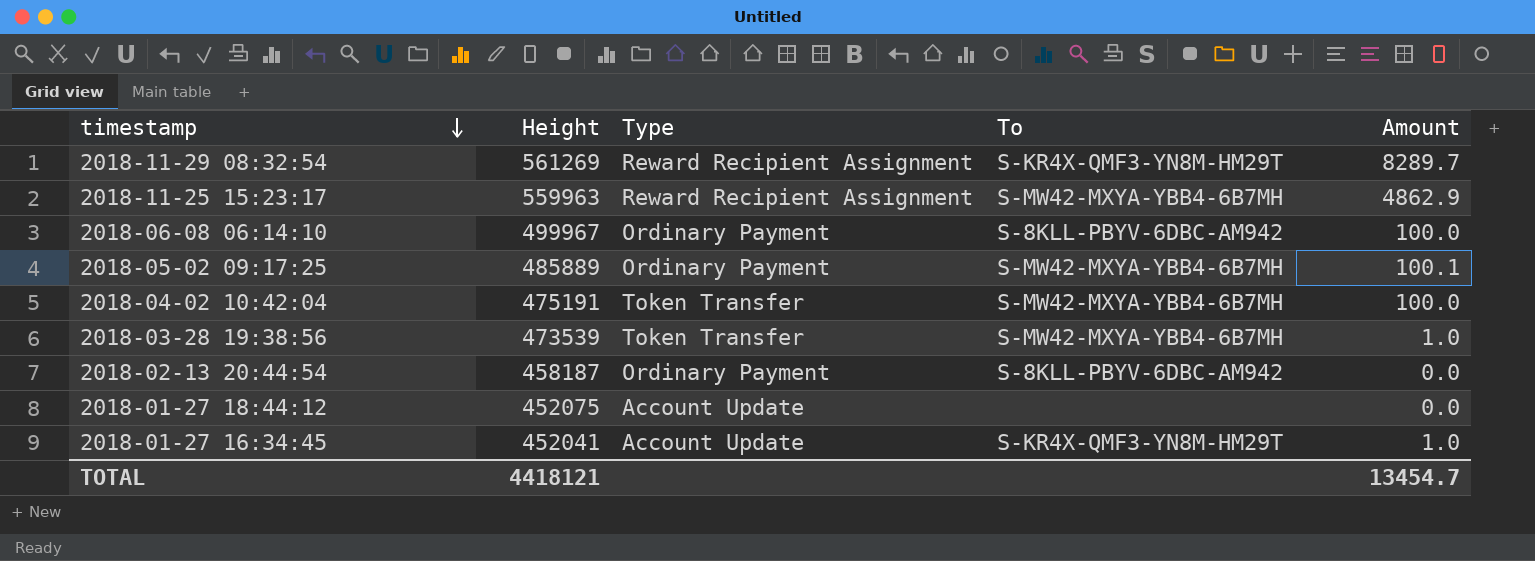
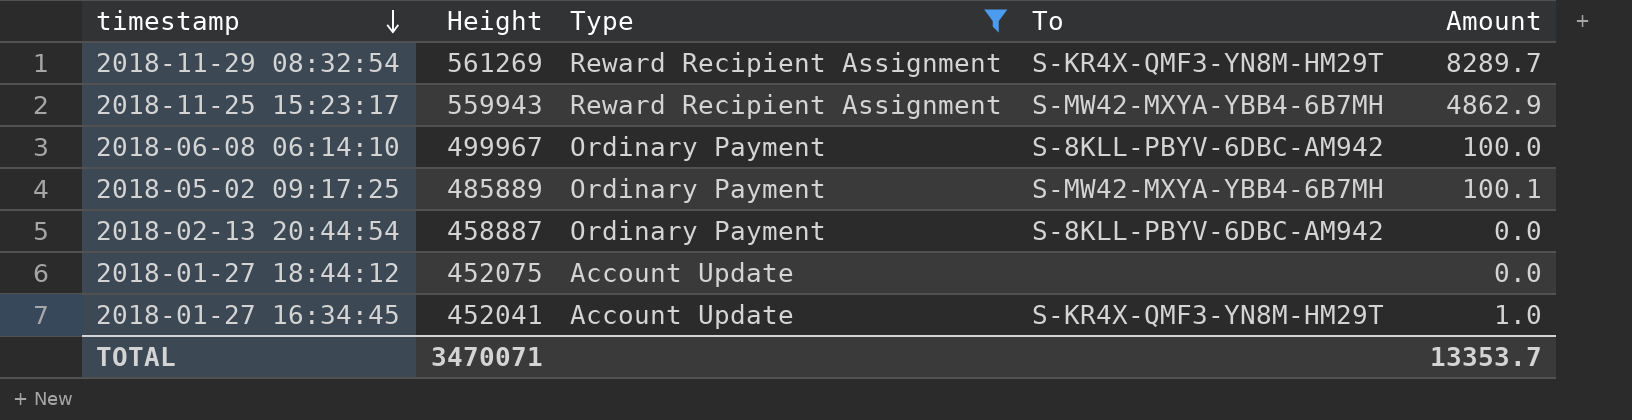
filter: none -> Type != Token Transfer
2018-11-25 15:23:17 | Height: 559963 -> 559943
2018-02-13 20:44:54 | Height: 458187 -> 458887
TOTAL | Height: 4418121 -> 3470071
TOTAL | Amount: 13454.7 -> 13353.7

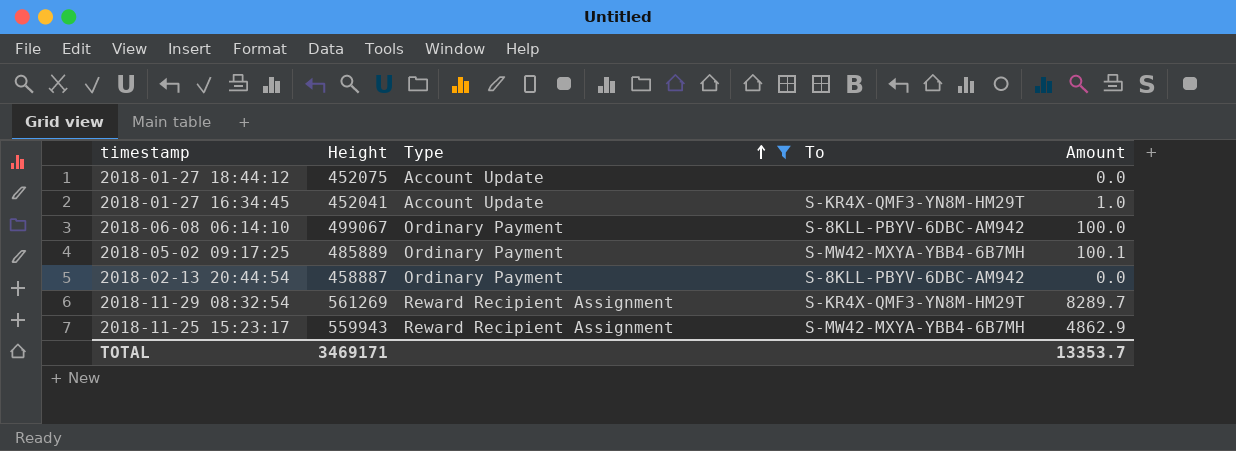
row order: timestamp descending -> Type ascending
2018-06-08 06:14:10 | Height: 499967 -> 499067
TOTAL | Height: 3470071 -> 3469171

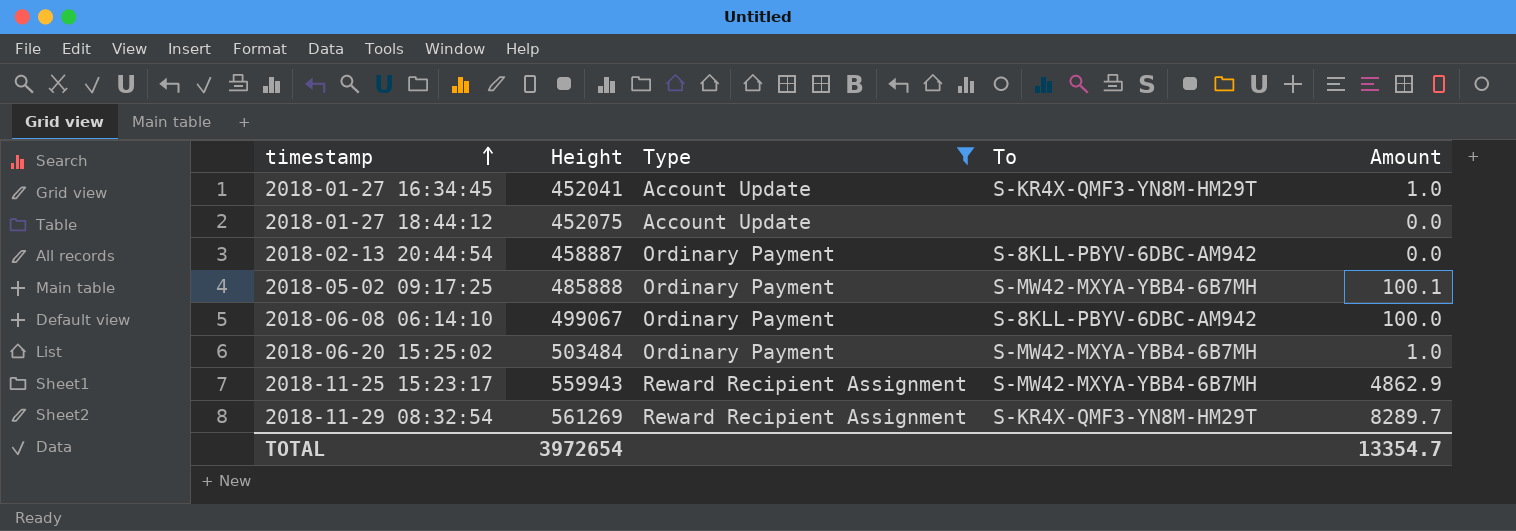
row order: Type ascending -> timestamp ascending
2018-05-02 09:17:25 | Height: 485889 -> 485888
row 2018-06-20 15:25:02: none -> 503484 | Ordinary Payment | S-MW42-MXYA-YBB4-6B7MH | 1.0
TOTAL | Height: 3469171 -> 3972654
TOTAL | Amount: 13353.7 -> 13354.7

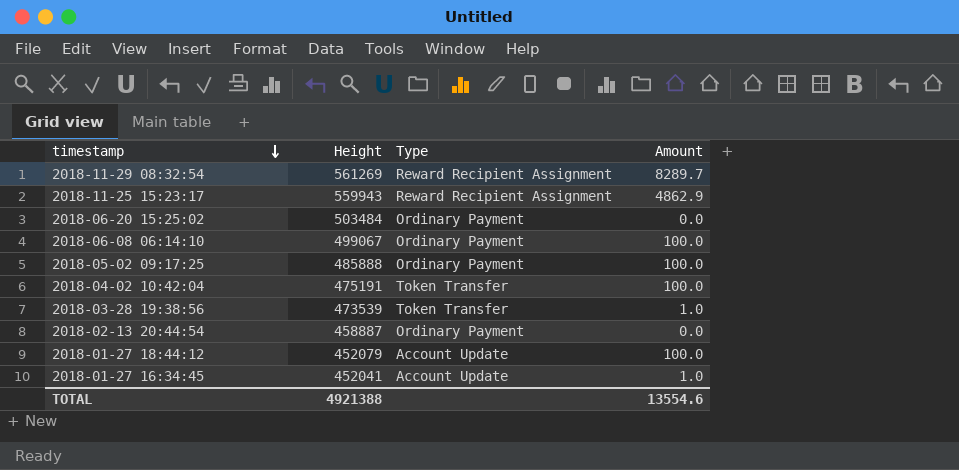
filter: Type != Token Transfer -> none
row order: timestamp ascending -> timestamp descending
column To | position: 4 -> none
2018-06-20 15:25:02 | Amount: 1.0 -> 0.0
2018-05-02 09:17:25 | Amount: 100.1 -> 100.0
2018-01-27 18:44:12 | Height: 452075 -> 452079
2018-01-27 18:44:12 | Amount: 0.0 -> 100.0
TOTAL | Height: 3972654 -> 4921388
TOTAL | Amount: 13354.7 -> 13554.6

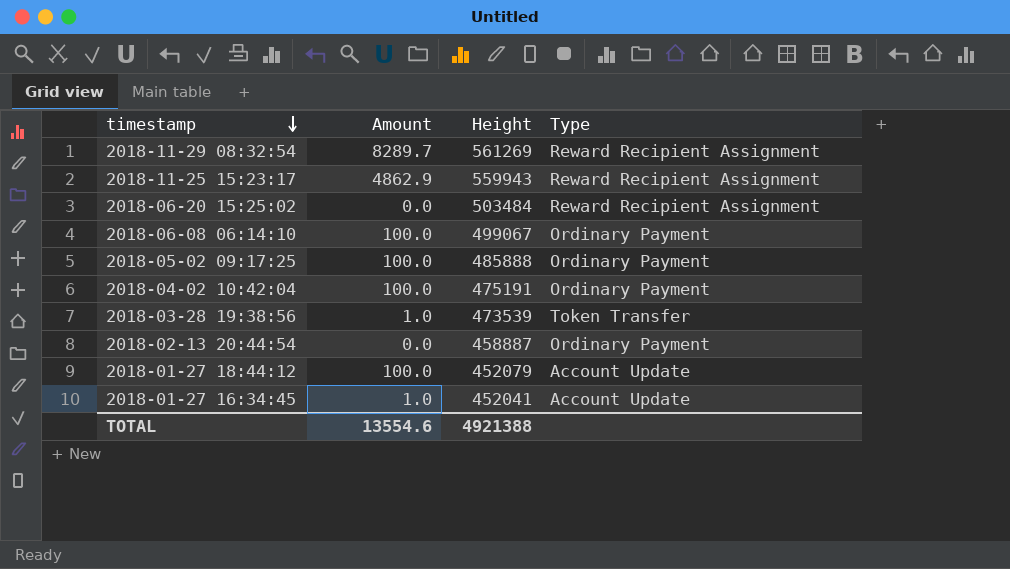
column Amount | position: 4 -> 2
2018-06-20 15:25:02 | Type: Ordinary Payment -> Reward Recipient Assignment
2018-04-02 10:42:04 | Type: Token Transfer -> Ordinary Payment

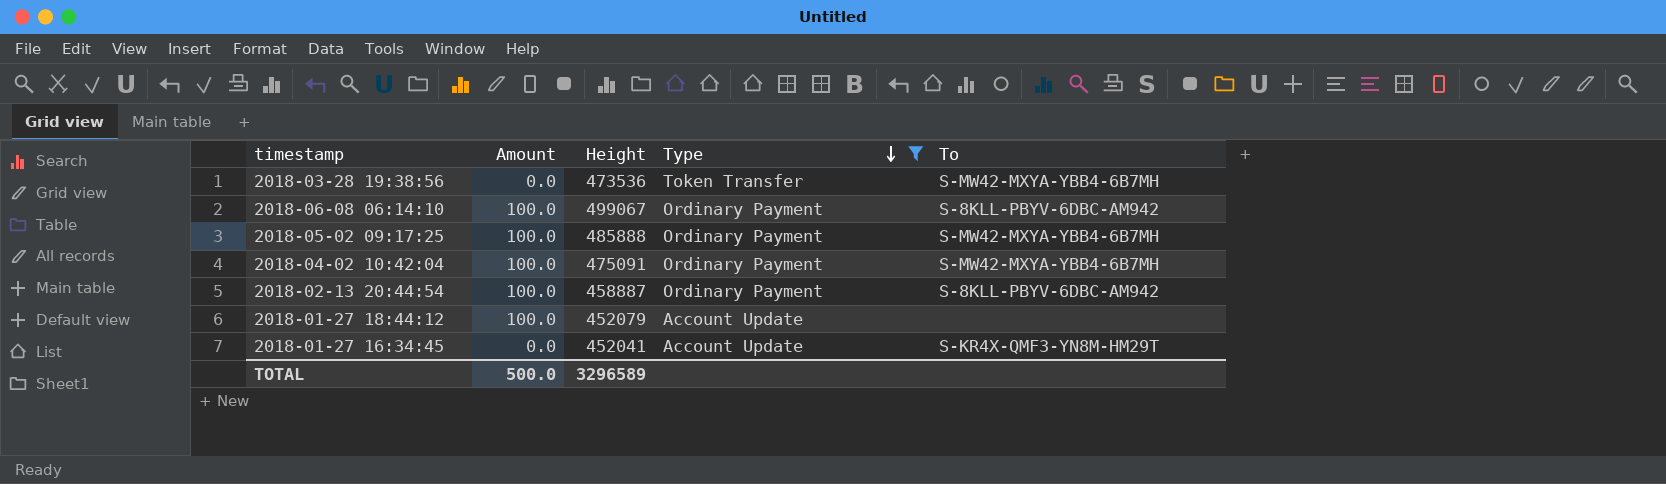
filter: none -> Type != Reward Recipient Assignment
row order: timestamp descending -> Type descending
column To | position: none -> 5
2018-03-28 19:38:56 | Amount: 1.0 -> 0.0
2018-03-28 19:38:56 | Height: 473539 -> 473536
2018-04-02 10:42:04 | Height: 475191 -> 475091
2018-02-13 20:44:54 | Amount: 0.0 -> 100.0
2018-01-27 16:34:45 | Amount: 1.0 -> 0.0
TOTAL | Amount: 13554.6 -> 500.0
TOTAL | Height: 4921388 -> 3296589

